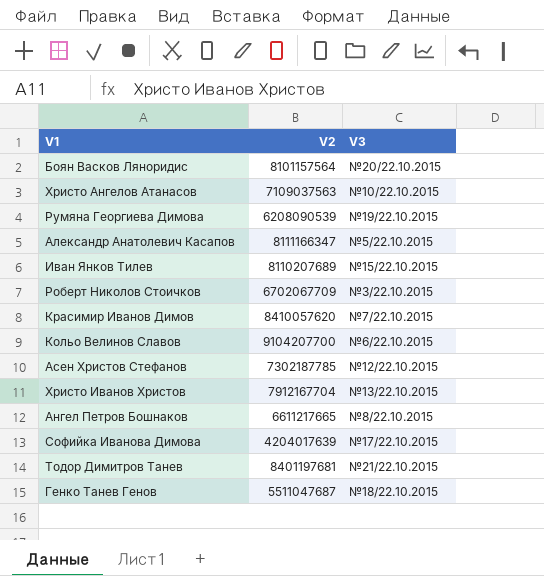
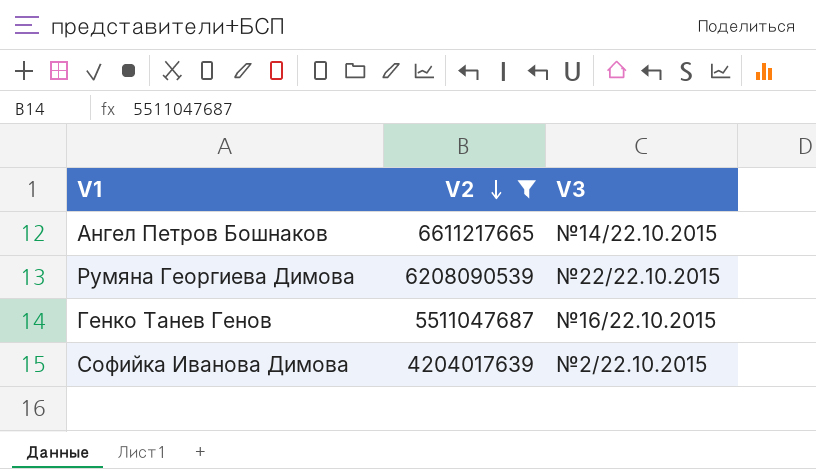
filter: none -> V2 <= 6611217665
row order: none -> V2 descending
Ангел Петров Бошнаков | V3: №8/22.10.2015 -> №14/22.10.2015
Румяна Георгиева Димова | V3: №19/22.10.2015 -> №22/22.10.2015
Генко Танев Генов | V3: №18/22.10.2015 -> №16/22.10.2015
Софийка Иванова Димова | V3: №17/22.10.2015 -> №2/22.10.2015

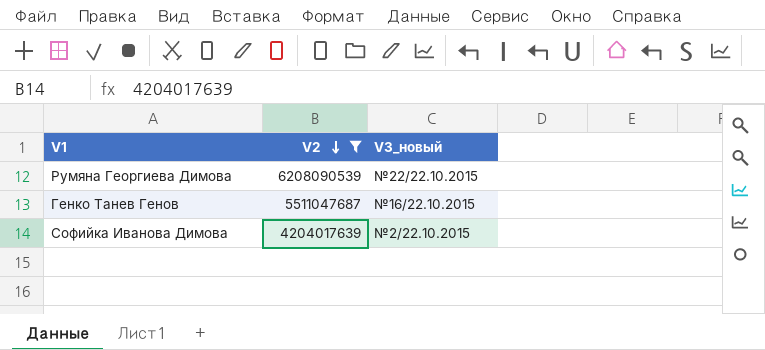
column name: V3 -> V3_новый
row Ангел Петров Бошнаков: 6611217665 | №14/22.10.2015 -> none

